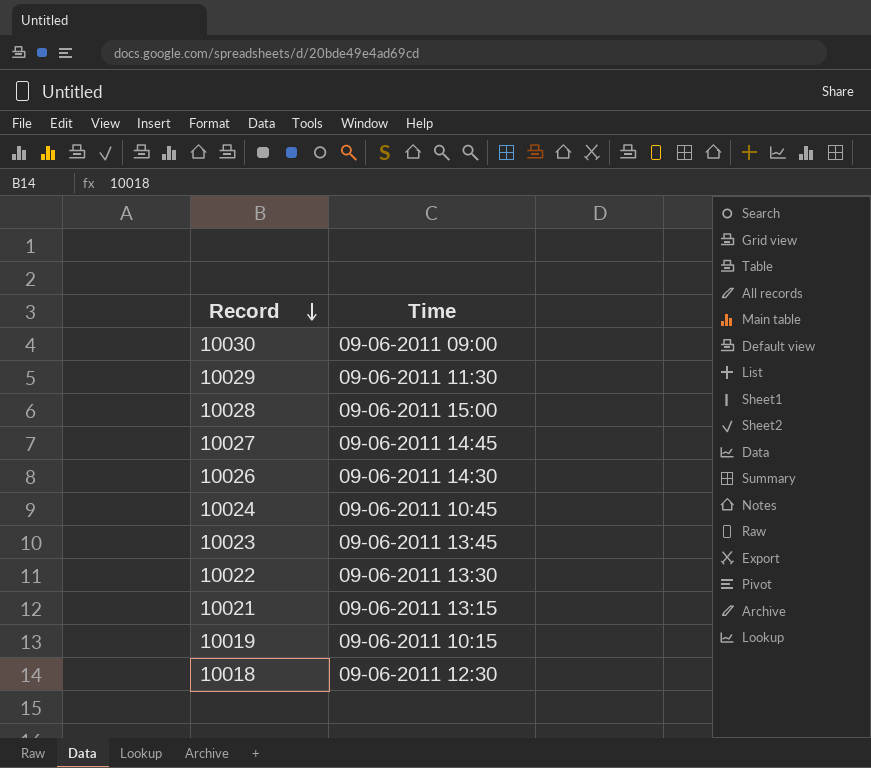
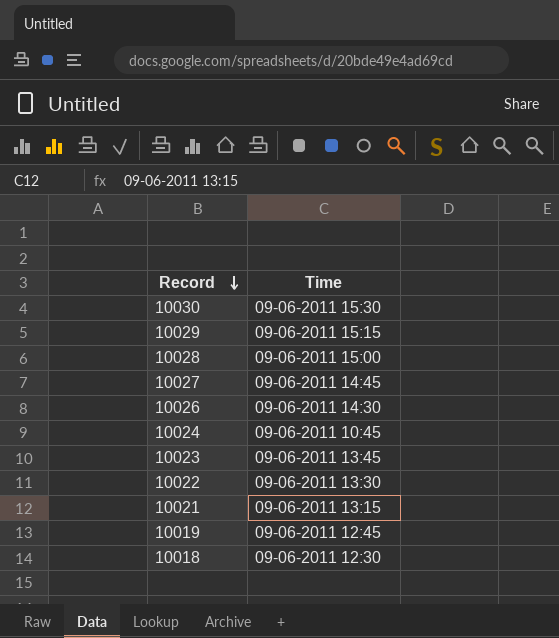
10030 | Time: 09-06-2011 09:00 -> 09-06-2011 15:30
10029 | Time: 09-06-2011 11:30 -> 09-06-2011 15:15
10019 | Time: 09-06-2011 10:15 -> 09-06-2011 12:45

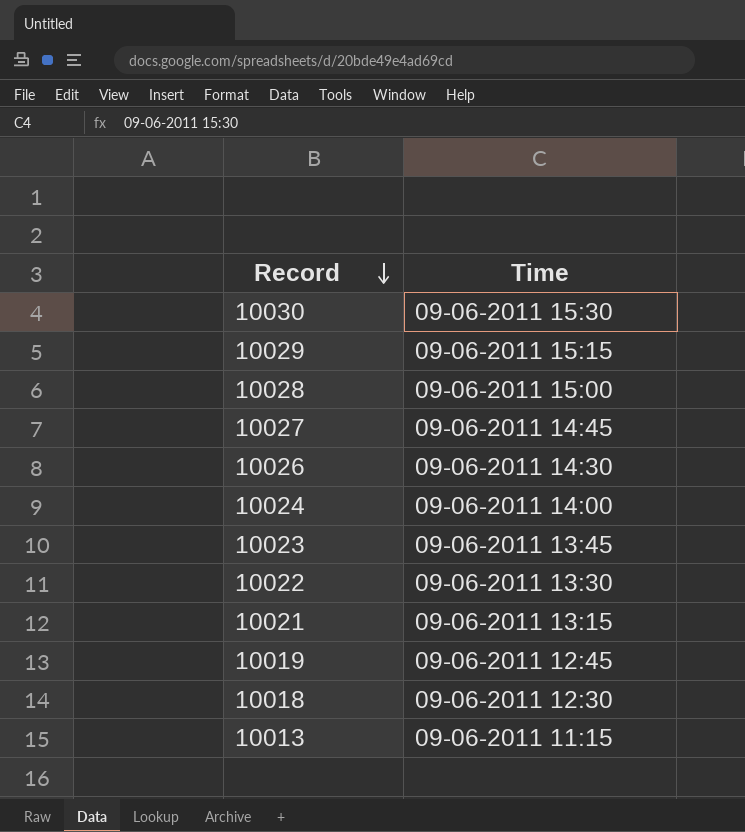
10024 | Time: 09-06-2011 10:45 -> 09-06-2011 14:00
row 10013: none -> 09-06-2011 11:15

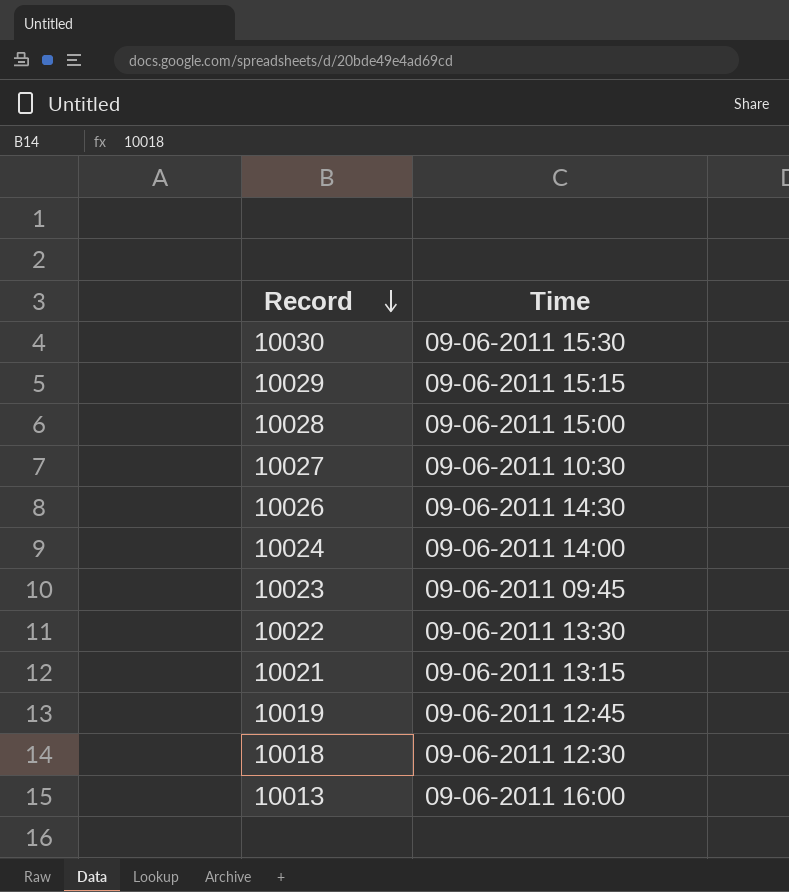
10027 | Time: 09-06-2011 14:45 -> 09-06-2011 10:30
10023 | Time: 09-06-2011 13:45 -> 09-06-2011 09:45
10013 | Time: 09-06-2011 11:15 -> 09-06-2011 16:00

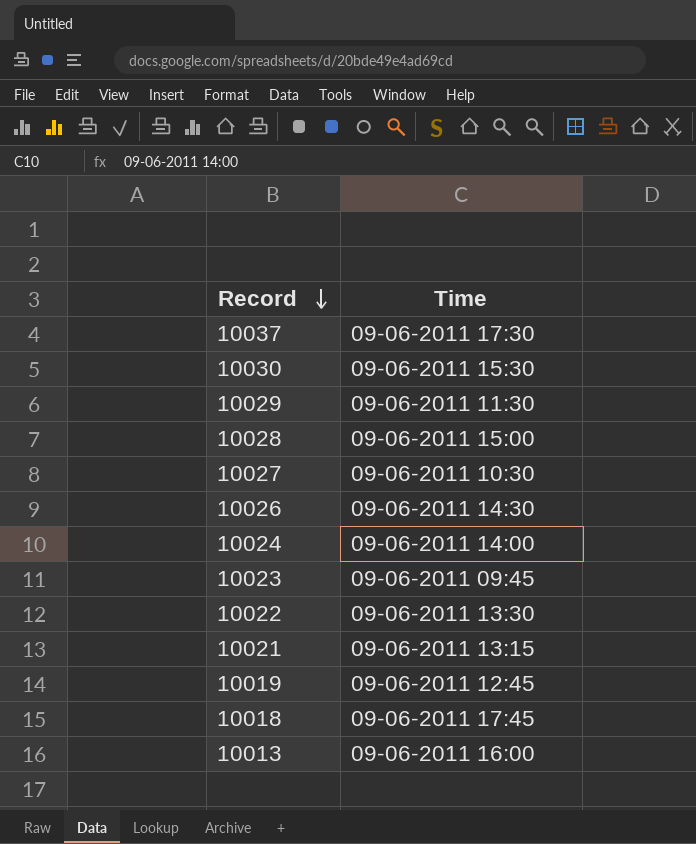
row 10037: none -> 09-06-2011 17:30
10029 | Time: 09-06-2011 15:15 -> 09-06-2011 11:30
10018 | Time: 09-06-2011 12:30 -> 09-06-2011 17:45

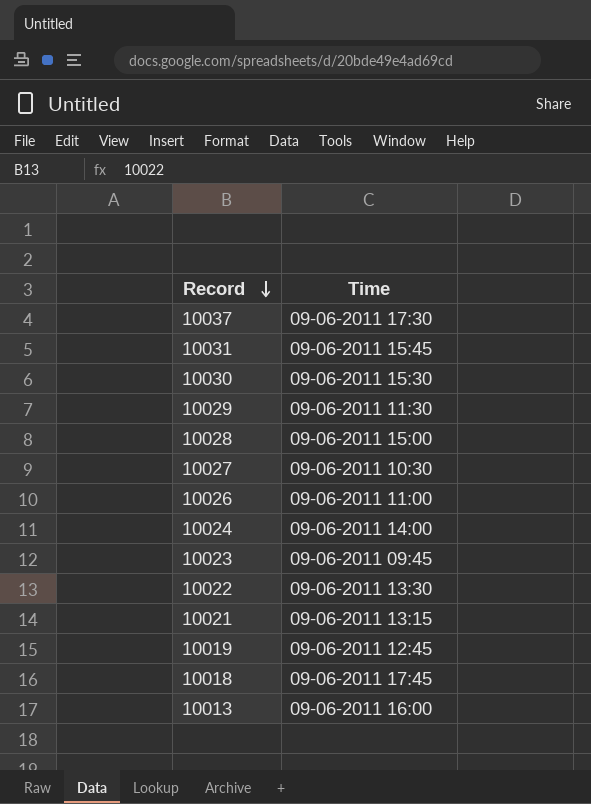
row 10031: none -> 09-06-2011 15:45
10026 | Time: 09-06-2011 14:30 -> 09-06-2011 11:00

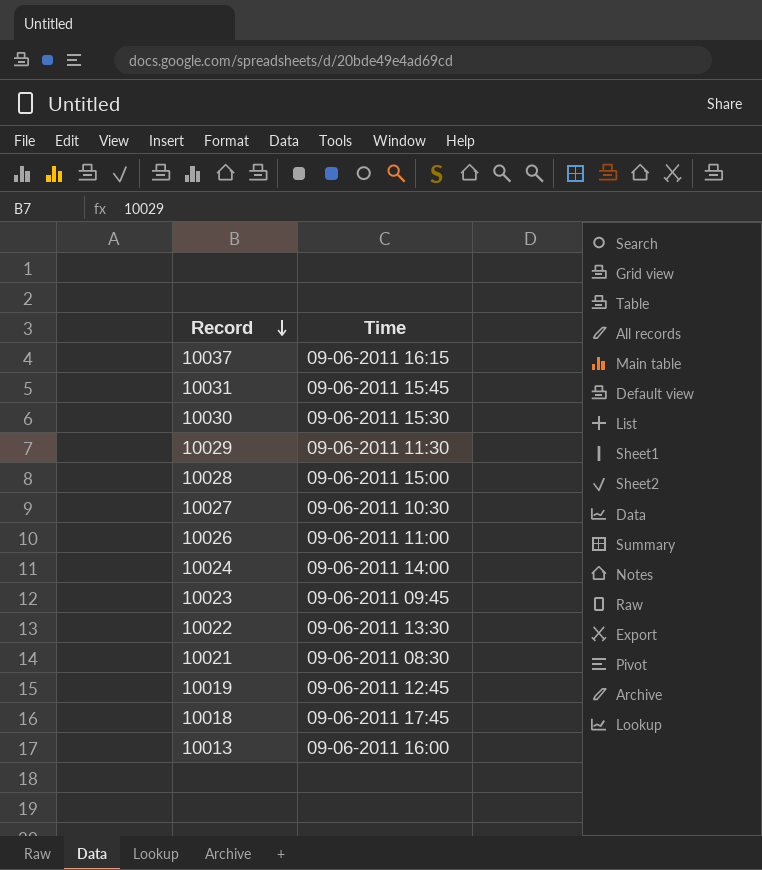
10037 | Time: 09-06-2011 17:30 -> 09-06-2011 16:15
10021 | Time: 09-06-2011 13:15 -> 09-06-2011 08:30

